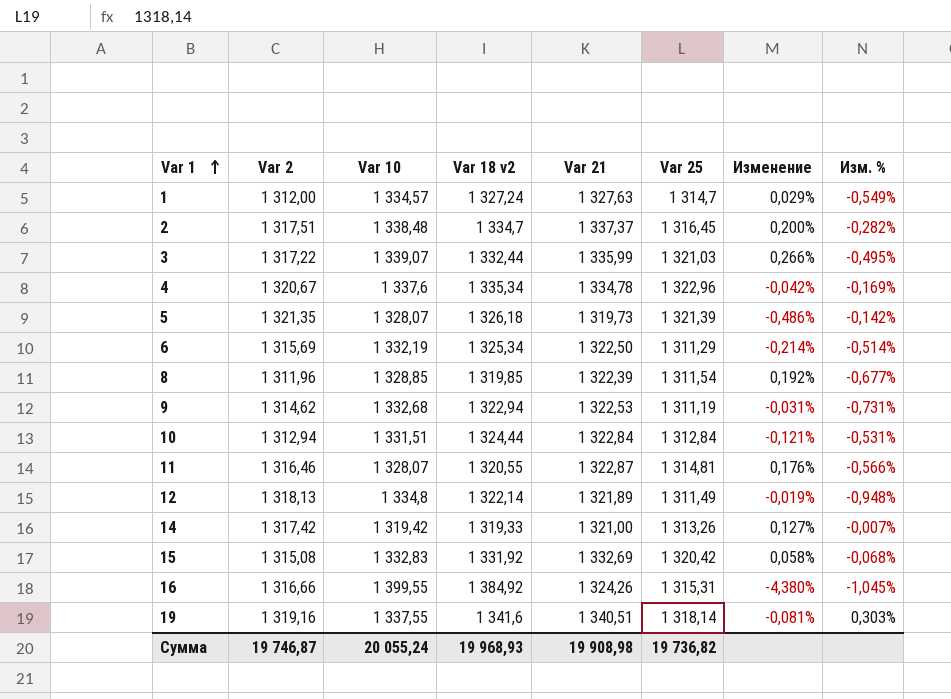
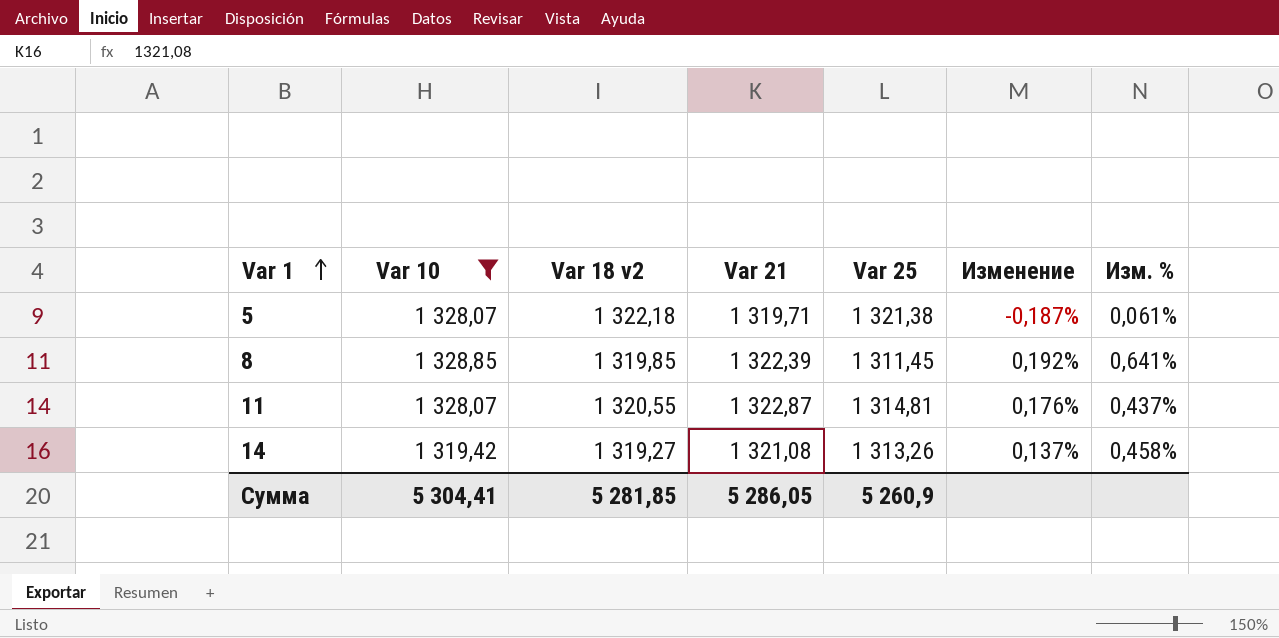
filter: none -> Var 10 <= 1 328,85
column Var 2 | position: 2 -> none
column Изм. % | formula: ([Var 18 v2] - [Var 10]) / [Var 10] -> ([Var 18 v2] - [Var 25]) / [Var 25]
5 | Var 18 v2: 1 326,18 -> 1 322,18
5 | Var 21: 1 319,73 -> 1 319,71
5 | Var 25: 1 321,39 -> 1 321,38
5 | Изменение: -0,486% -> -0,187%
8 | Var 25: 1 311,54 -> 1 311,45
14 | Var 18 v2: 1 319,33 -> 1 319,27
14 | Var 21: 1 321,00 -> 1 321,08
14 | Изменение: 0,127% -> 0,137%
Сумма | Var 10: 20 055,24 -> 5 304,41
Сумма | Var 18 v2: 19 968,93 -> 5 281,85
Сумма | Var 21: 19 908,98 -> 5 286,05
Сумма | Var 25: 19 736,82 -> 5 260,9

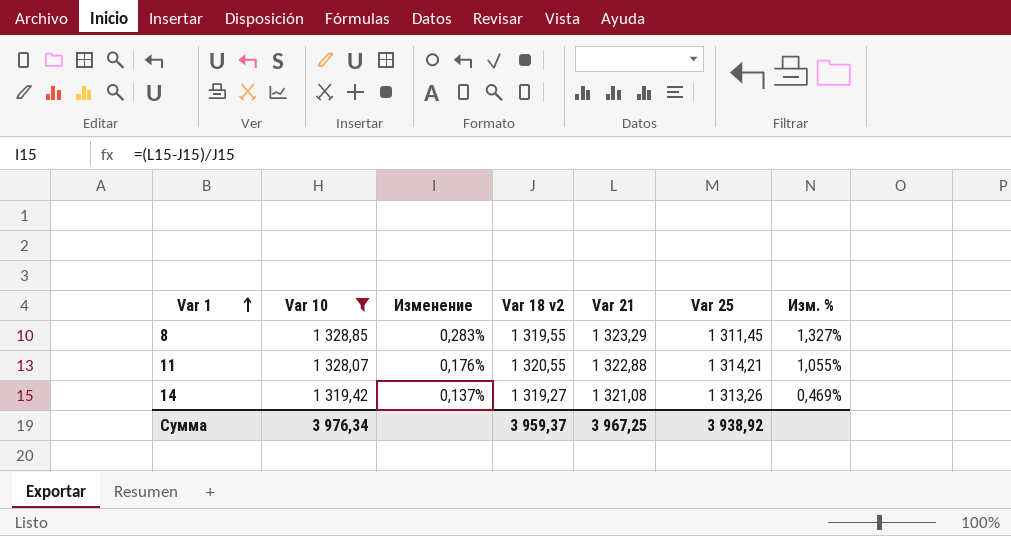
column Изменение | position: 6 -> 3
column Изм. % | formula: ([Var 18 v2] - [Var 25]) / [Var 25] -> ([Var 10] - [Var 25]) / [Var 25]
row 5: 1 328,07 | 1 322,18 | 1 319,71 | 1 321,38 | -0,187% | 0,061% -> none
8 | Изменение: 0,192% -> 0,283%
8 | Var 18 v2: 1 319,85 -> 1 319,55
8 | Var 21: 1 322,39 -> 1 323,29
11 | Var 21: 1 322,87 -> 1 322,88
11 | Var 25: 1 314,81 -> 1 314,21
Сумма | Var 10: 5 304,41 -> 3 976,34
Сумма | Var 18 v2: 5 281,85 -> 3 959,37
Сумма | Var 21: 5 286,05 -> 3 967,25
Сумма | Var 25: 5 260,9 -> 3 938,92

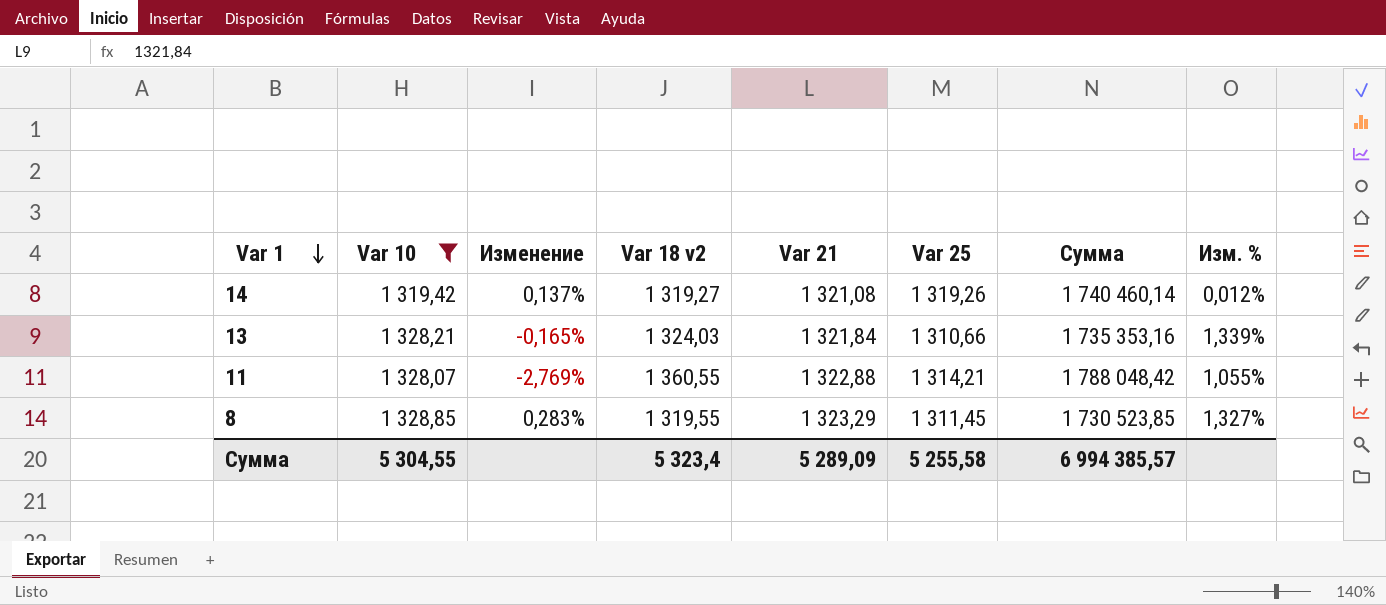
row order: Var 1 ascending -> Var 1 descending
column Сумма | formula: none -> [Var 18 v2] * [Var 25]
14 | Var 25: 1 313,26 -> 1 319,26
14 | Изм. %: 0,469% -> 0,012%
row 13: none -> 1 328,21 | -0,165% | 1 324,03 | 1 321,84 | 1 310,66 | 1 735 353,16 | 1,339%
11 | Изменение: 0,176% -> -2,769%
11 | Var 18 v2: 1 320,55 -> 1 360,55
Сумма | Var 10: 3 976,34 -> 5 304,55
Сумма | Var 18 v2: 3 959,37 -> 5 323,4
Сумма | Var 21: 3 967,25 -> 5 289,09
Сумма | Var 25: 3 938,92 -> 5 255,58

